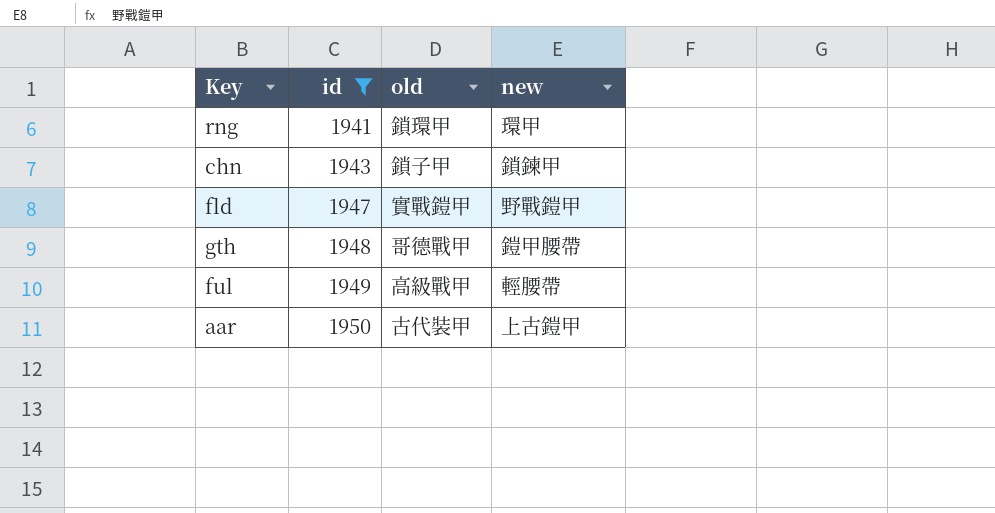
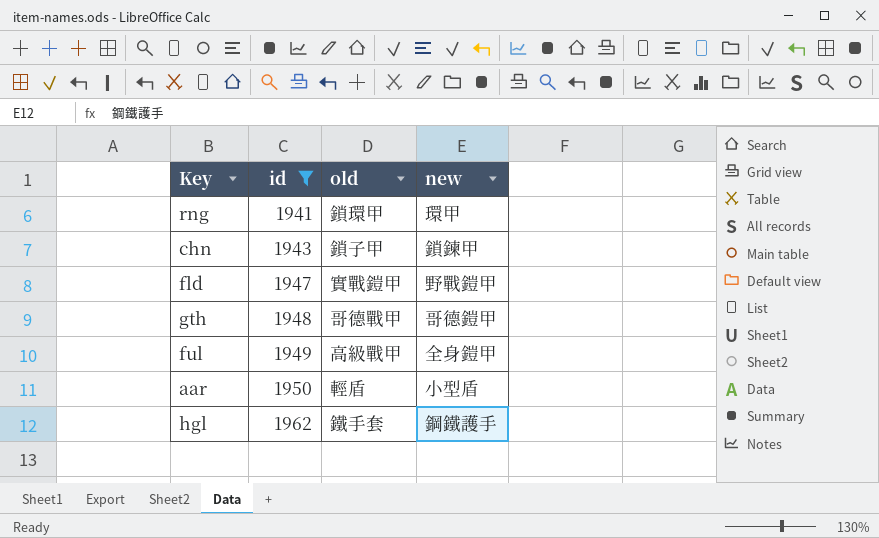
gth | new: 鎧甲腰帶 -> 哥德鎧甲
ful | new: 輕腰帶 -> 全身鎧甲
aar | old: 古代裝甲 -> 輕盾
aar | new: 上古鎧甲 -> 小型盾
row hgl: none -> 1962 | 鐵手套 | 鋼鐵護手

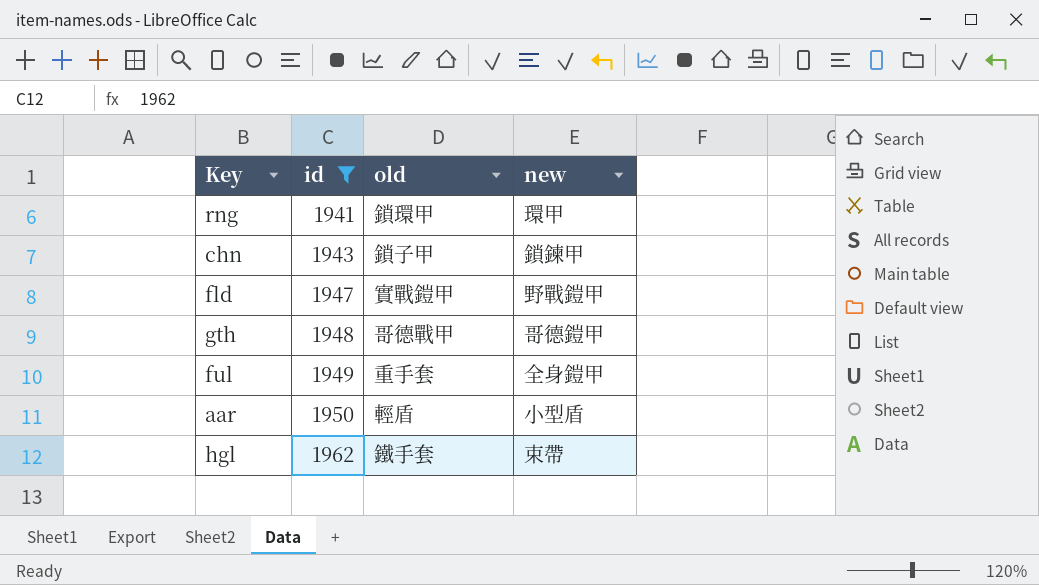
ful | old: 高級戰甲 -> 重手套
hgl | new: 鋼鐵護手 -> 束帶

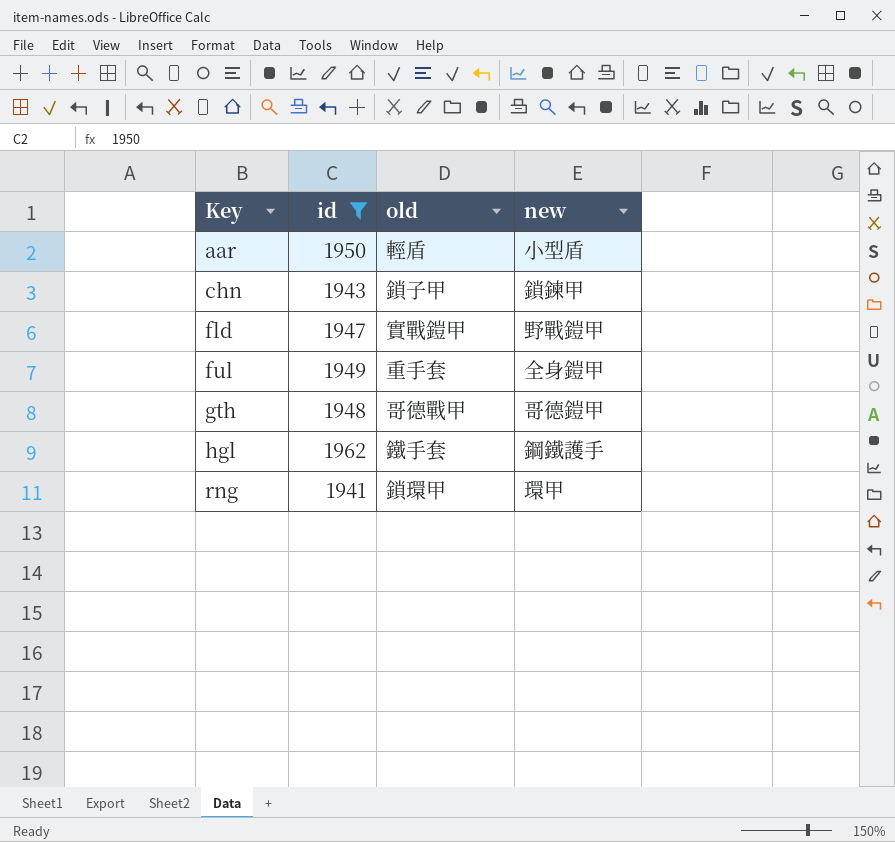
row order: id ascending -> Key ascending
hgl | new: 束帶 -> 鋼鐵護手

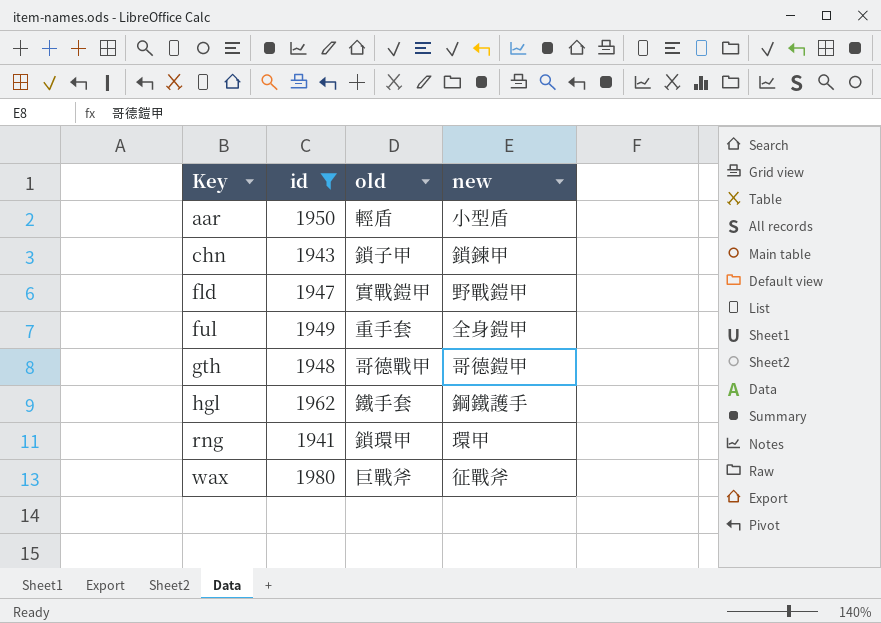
row wax: none -> 1980 | 巨戰斧 | 征戰斧

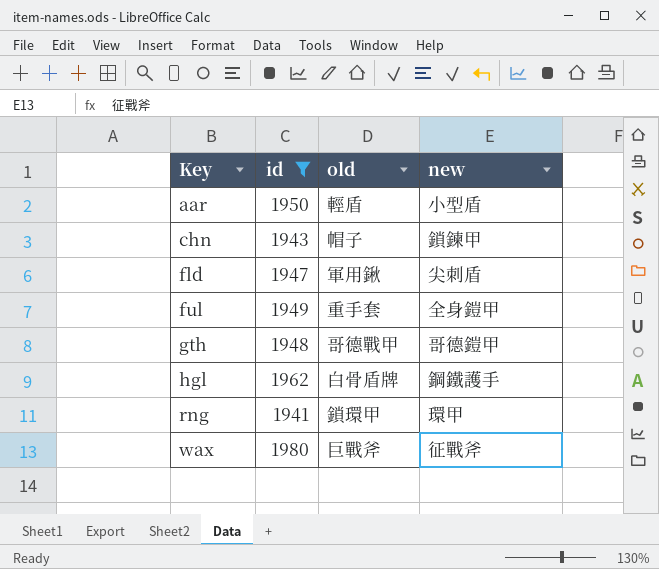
chn | old: 鎖子甲 -> 帽子
fld | old: 實戰鎧甲 -> 軍用鍬
fld | new: 野戰鎧甲 -> 尖刺盾
hgl | old: 鐵手套 -> 白骨盾牌

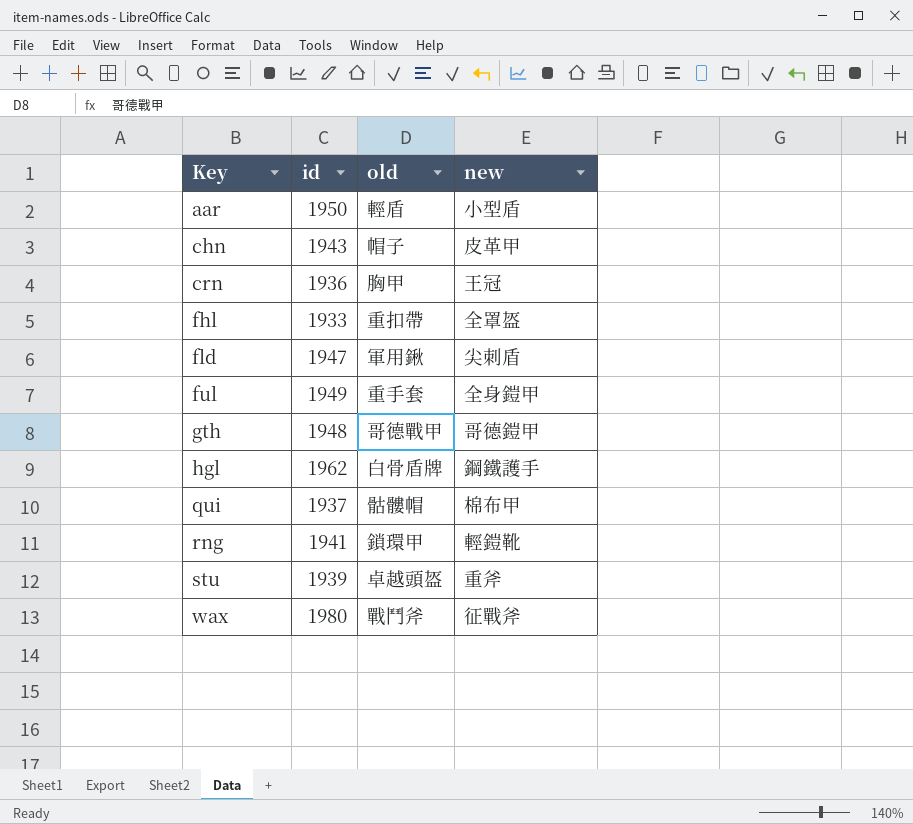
filter: id >= 1941 -> none
chn | new: 鎖鍊甲 -> 皮革甲
rng | new: 環甲 -> 輕鎧靴
wax | old: 巨戰斧 -> 戰鬥斧

